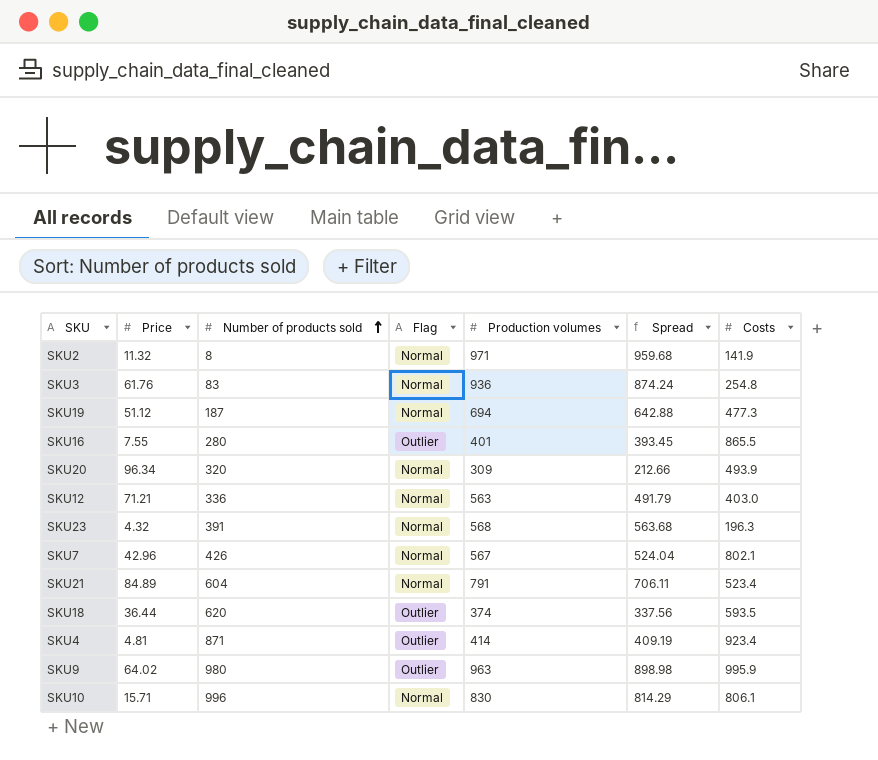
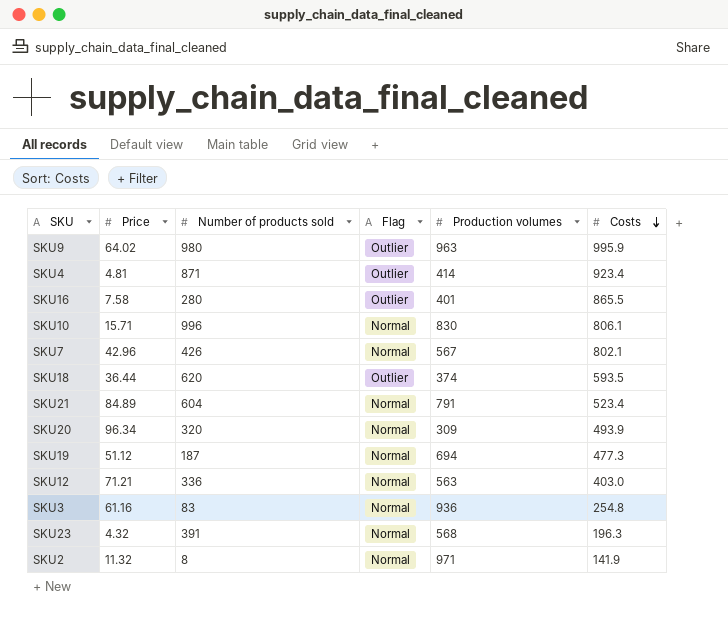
row order: Number of products sold ascending -> Costs descending
column Spread | formula: [Production volumes] - [Price] -> none
SKU16 | Price: 7.55 -> 7.58
SKU3 | Price: 61.76 -> 61.16

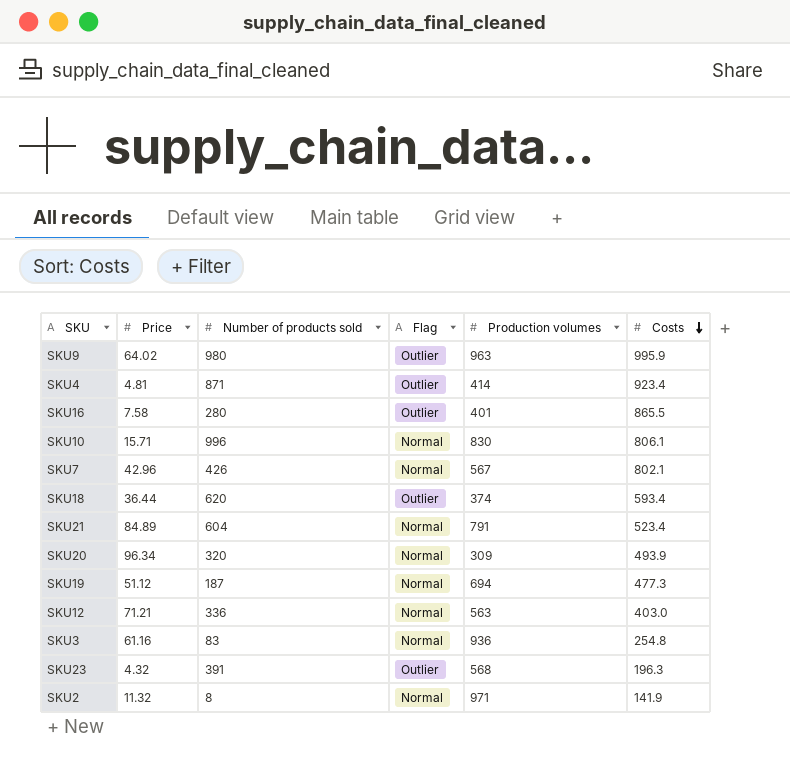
SKU18 | Costs: 593.5 -> 593.4
SKU23 | Flag: Normal -> Outlier

